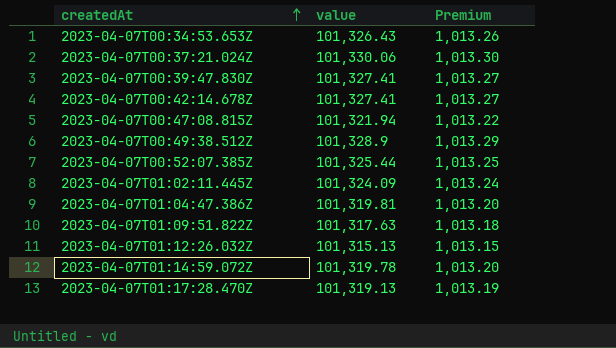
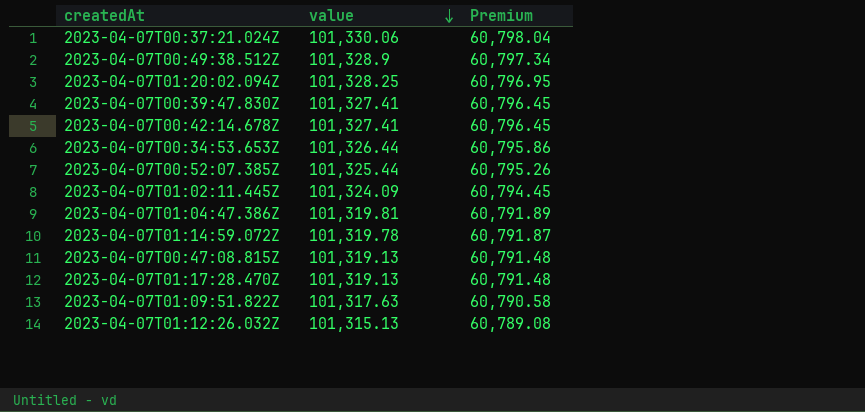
row order: createdAt ascending -> value descending
column Premium | formula: [value] * 0.01 -> [value] * 0.6
row 2023-04-07T01:20:02.094Z: none -> 101,328.25 | 60,796.95
2023-04-07T00:34:53.653Z | value: 101,326.43 -> 101,326.44
2023-04-07T00:47:08.815Z | value: 101,321.94 -> 101,319.13

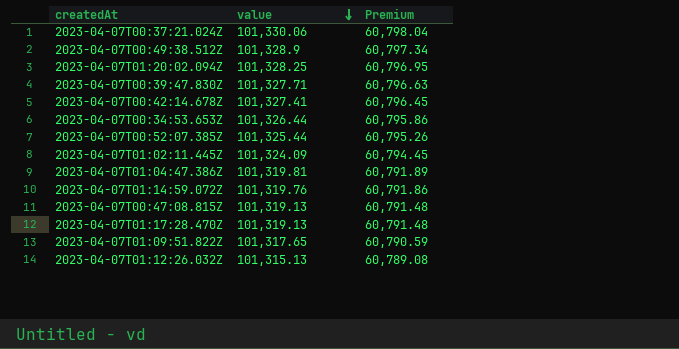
2023-04-07T00:39:47.830Z | value: 101,327.41 -> 101,327.71
2023-04-07T00:39:47.830Z | Premium: 60,796.45 -> 60,796.63
2023-04-07T01:14:59.072Z | value: 101,319.78 -> 101,319.76
2023-04-07T01:14:59.072Z | Premium: 60,791.87 -> 60,791.86
2023-04-07T01:09:51.822Z | value: 101,317.63 -> 101,317.65
2023-04-07T01:09:51.822Z | Premium: 60,790.58 -> 60,790.59

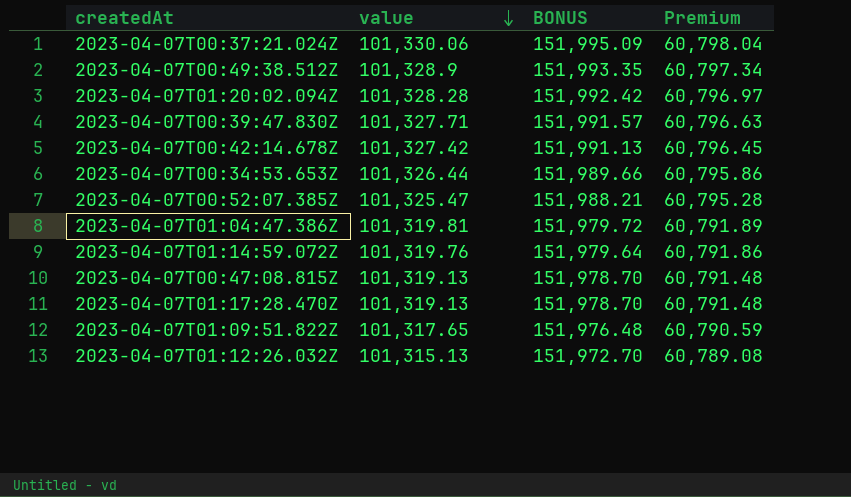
column BONUS | formula: none -> [value] * 1.5
row 2023-04-07T01:02:11.445Z: 101,324.09 | 60,794.45 -> none
2023-04-07T01:20:02.094Z | value: 101,328.25 -> 101,328.28
2023-04-07T01:20:02.094Z | Premium: 60,796.95 -> 60,796.97
2023-04-07T00:42:14.678Z | value: 101,327.41 -> 101,327.42
2023-04-07T00:52:07.385Z | value: 101,325.44 -> 101,325.47
2023-04-07T00:52:07.385Z | Premium: 60,795.26 -> 60,795.28

